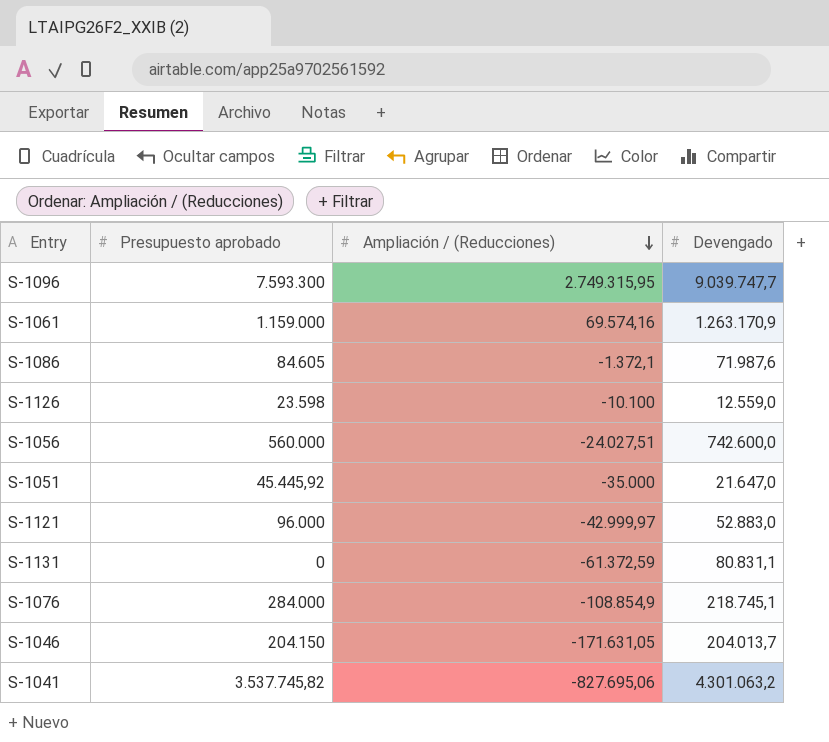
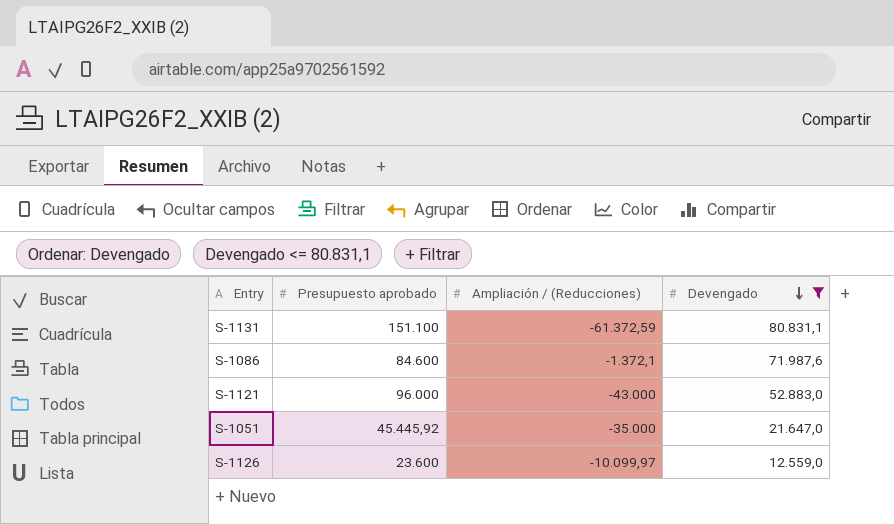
filter: none -> Devengado <= 80.831,1
row order: Ampliación / (Reducciones) descending -> Devengado descending
S-1131 | Presupuesto aprobado: 0 -> 151.100
S-1086 | Presupuesto aprobado: 84.605 -> 84.600
S-1121 | Ampliación / (Reducciones): -42.999,97 -> -43.000
S-1126 | Presupuesto aprobado: 23.598 -> 23.600
S-1126 | Ampliación / (Reducciones): -10.100 -> -10.099,97

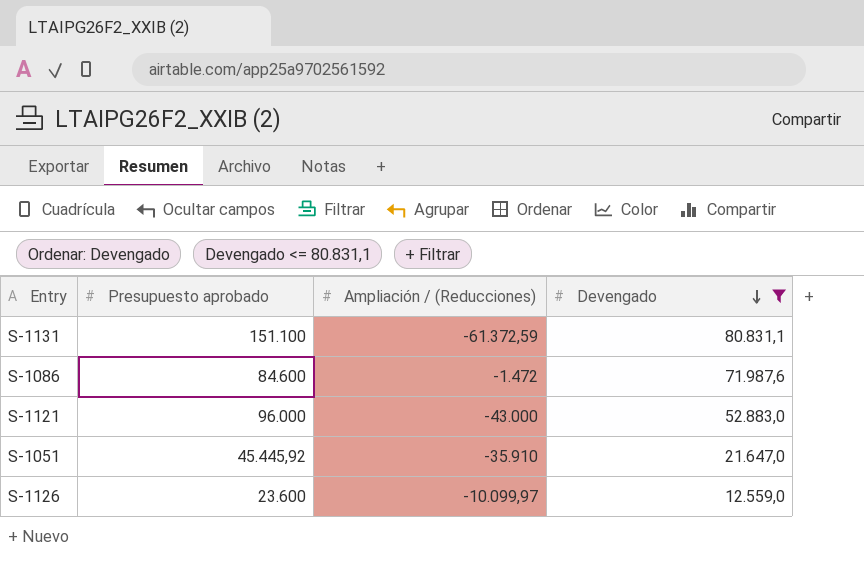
S-1086 | Ampliación / (Reducciones): -1.372,1 -> -1.472
S-1051 | Ampliación / (Reducciones): -35.000 -> -35.910

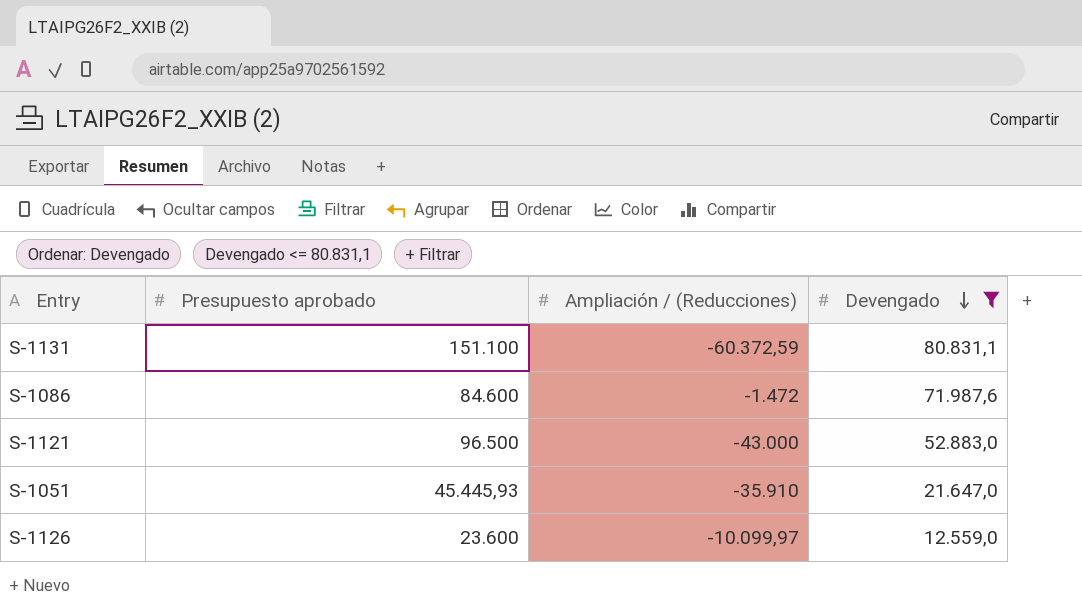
S-1131 | Ampliación / (Reducciones): -61.372,59 -> -60.372,59
S-1121 | Presupuesto aprobado: 96.000 -> 96.500
S-1051 | Presupuesto aprobado: 45.445,92 -> 45.445,93

